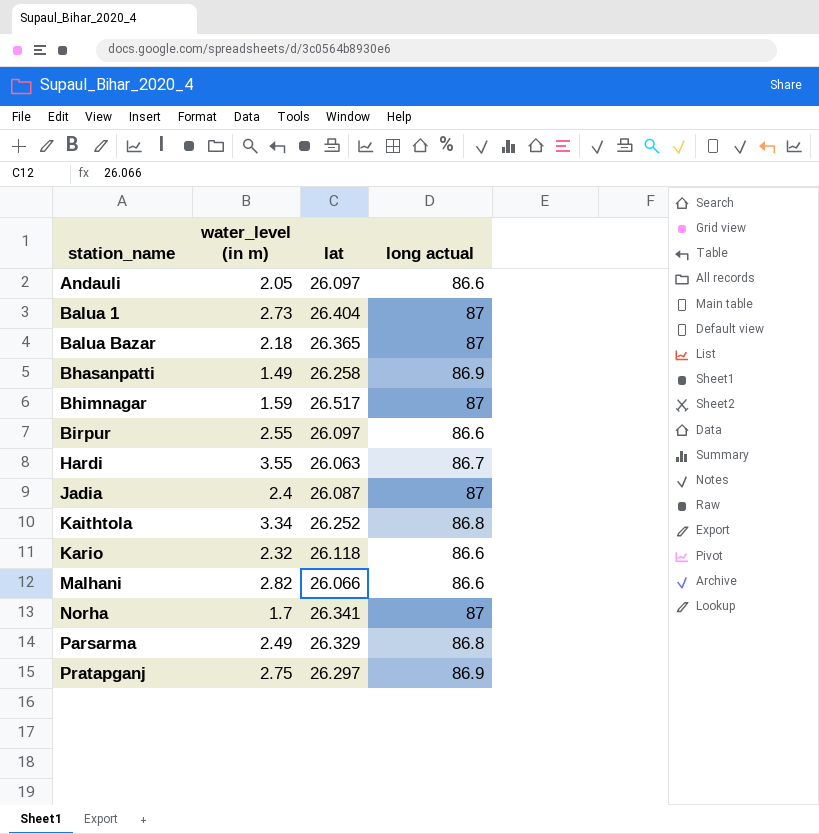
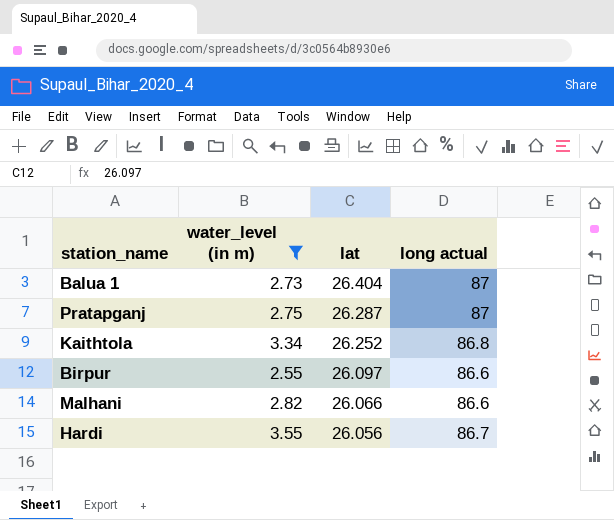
filter: none -> water_level (in m) >= 2.55
row order: station_name ascending -> lat descending
Pratapganj | lat: 26.297 -> 26.287
Pratapganj | long actual: 86.9 -> 87
Hardi | lat: 26.063 -> 26.056

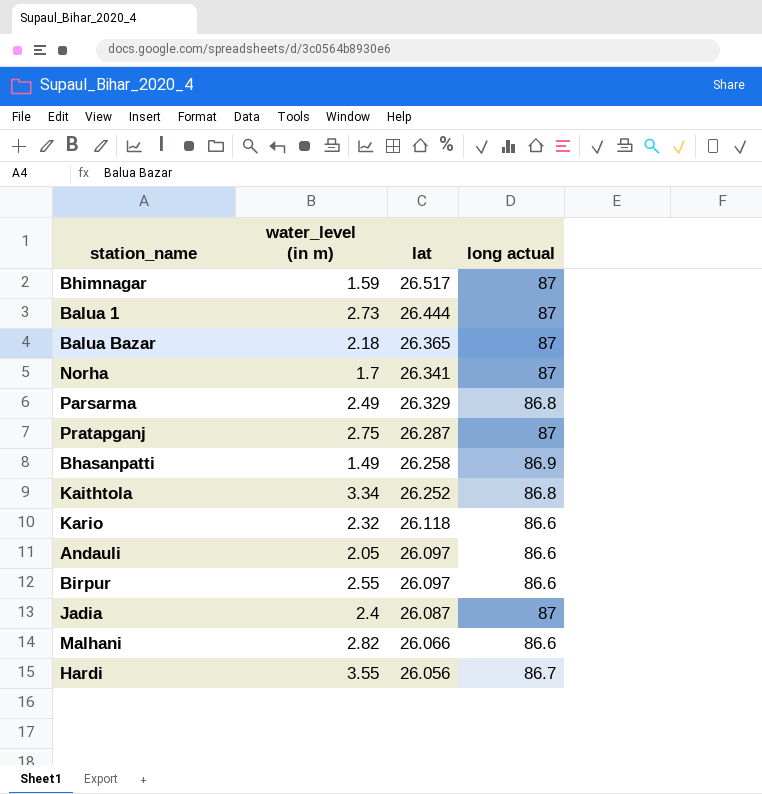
filter: water_level (in m) >= 2.55 -> none
Balua 1 | lat: 26.404 -> 26.444

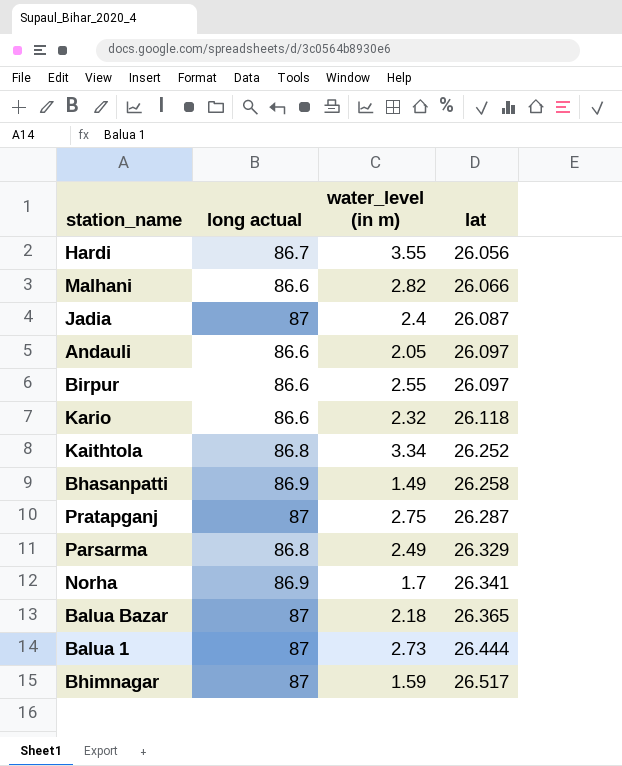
row order: lat descending -> lat ascending
column long actual | position: 4 -> 2
Norha | long actual: 87 -> 86.9

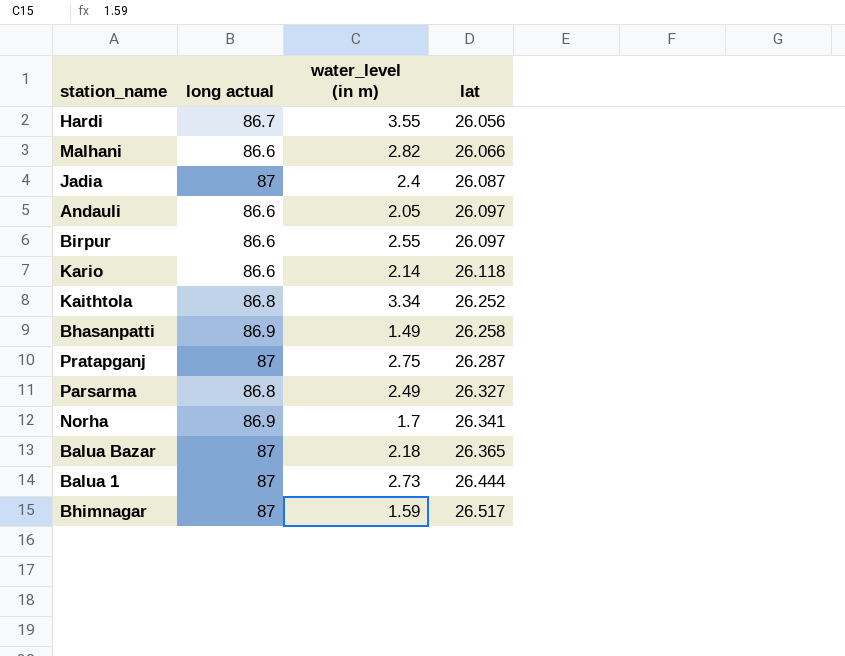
Kario | water_level (in m): 2.32 -> 2.14
Parsarma | lat: 26.329 -> 26.327

